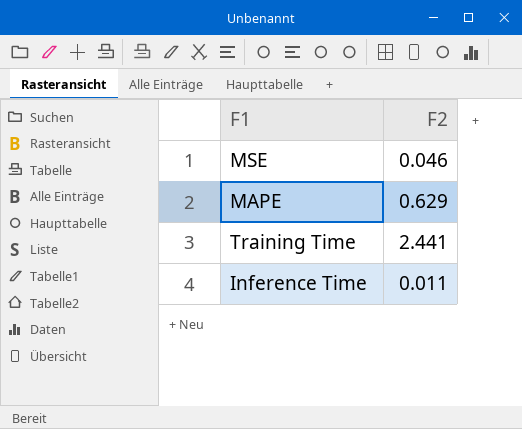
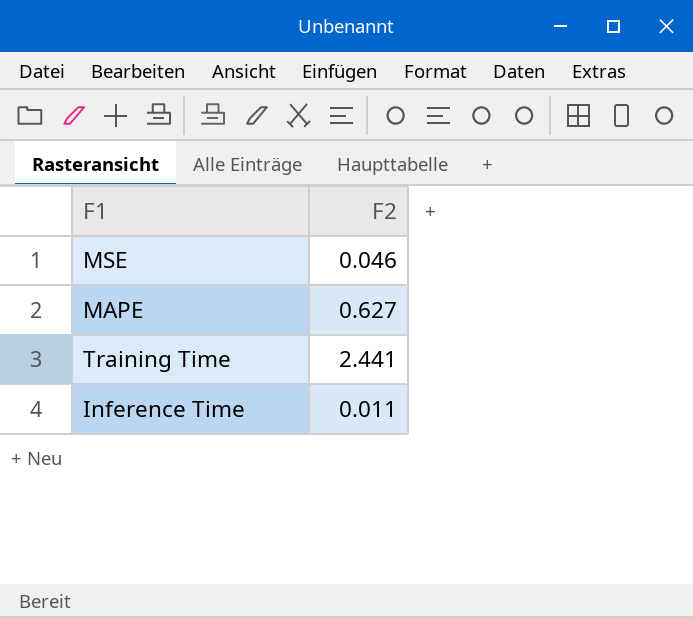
MAPE | F2: 0.629 -> 0.627

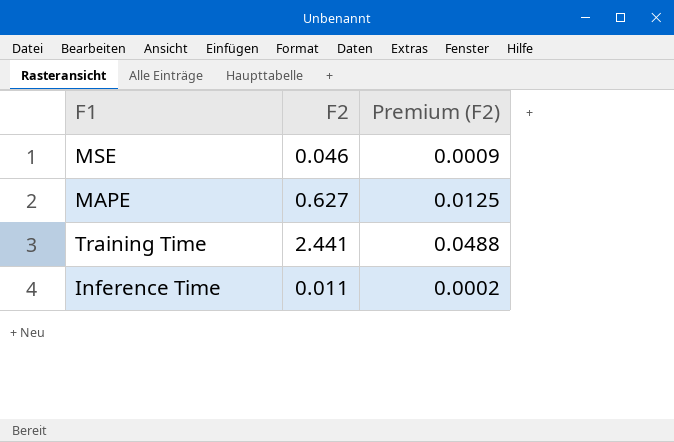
column Premium (F2) | formula: none -> [F2] * 0.02

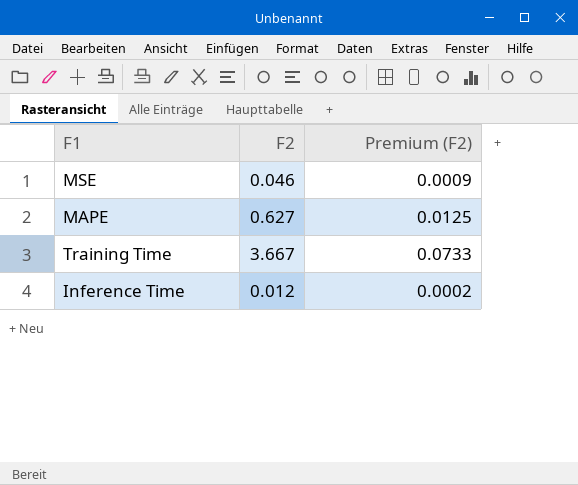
Training Time | F2: 2.441 -> 3.667
Training Time | Premium (F2): 0.0488 -> 0.0733
Inference Time | F2: 0.011 -> 0.012

